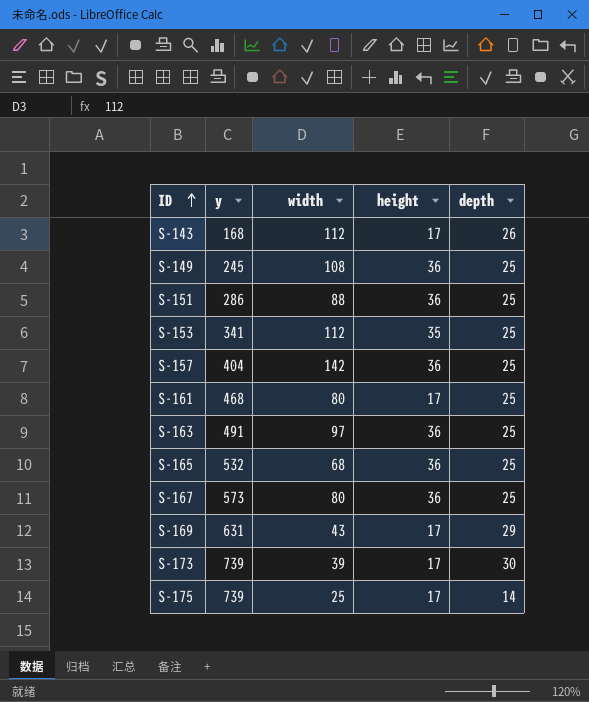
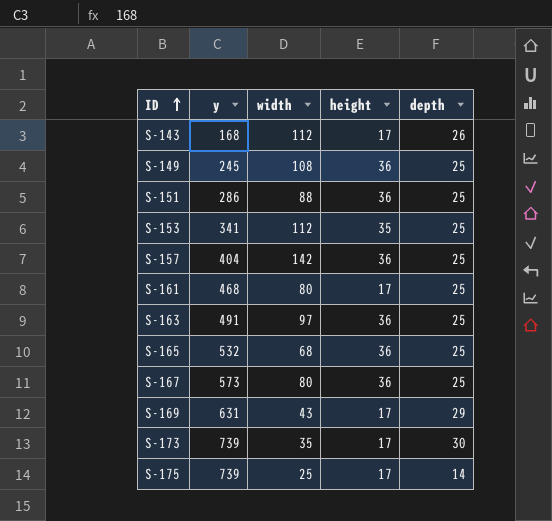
S-173 | width: 39 -> 35

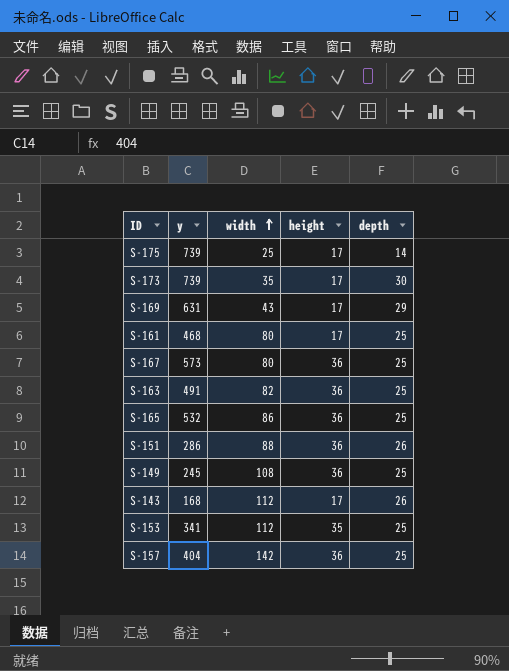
row order: ID ascending -> width ascending
S-163 | width: 97 -> 82
S-165 | width: 68 -> 86
S-151 | depth: 25 -> 26

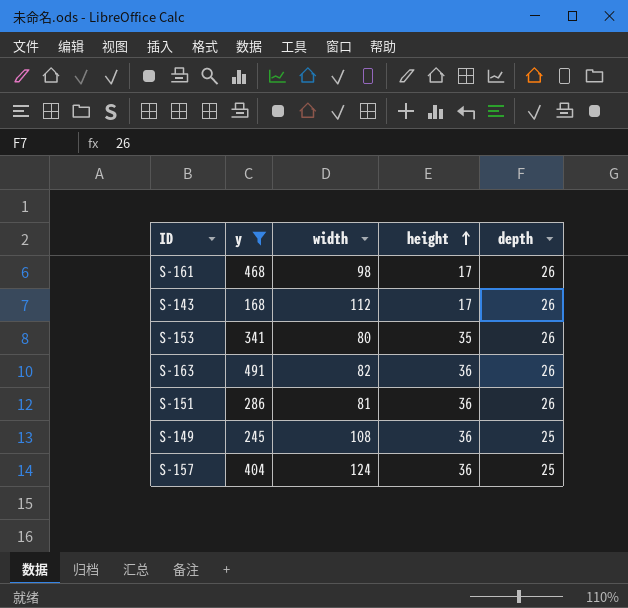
filter: none -> y <= 491
row order: width ascending -> height ascending
S-161 | width: 80 -> 98
S-161 | depth: 25 -> 26
S-153 | width: 112 -> 80
S-153 | depth: 25 -> 26
S-163 | depth: 25 -> 26
S-151 | width: 88 -> 81
S-157 | width: 142 -> 124

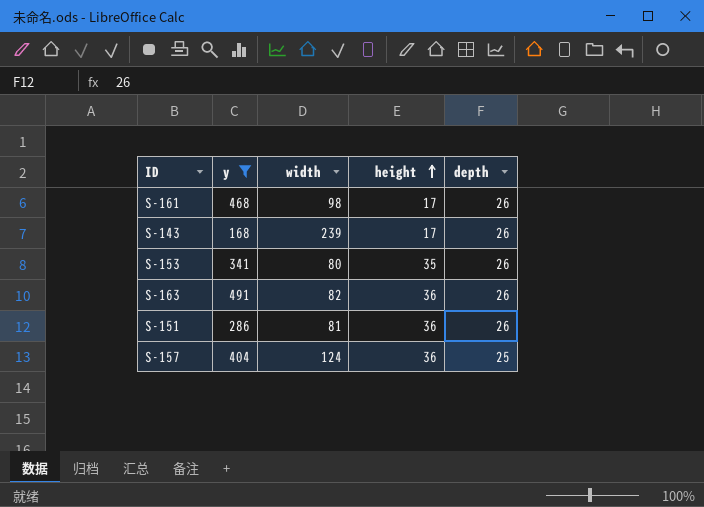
row S-149: 245 | 108 | 36 | 25 -> none
S-143 | width: 112 -> 239

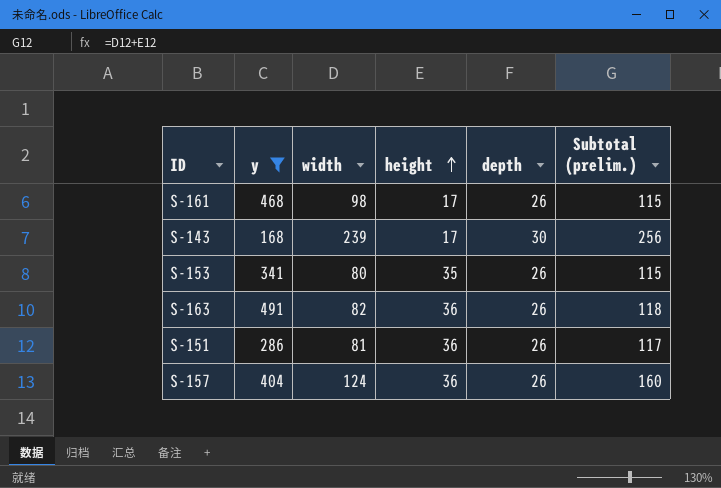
column Subtotal (prelim.) | formula: none -> [width] + [height]
S-143 | depth: 26 -> 30
S-157 | depth: 25 -> 26

